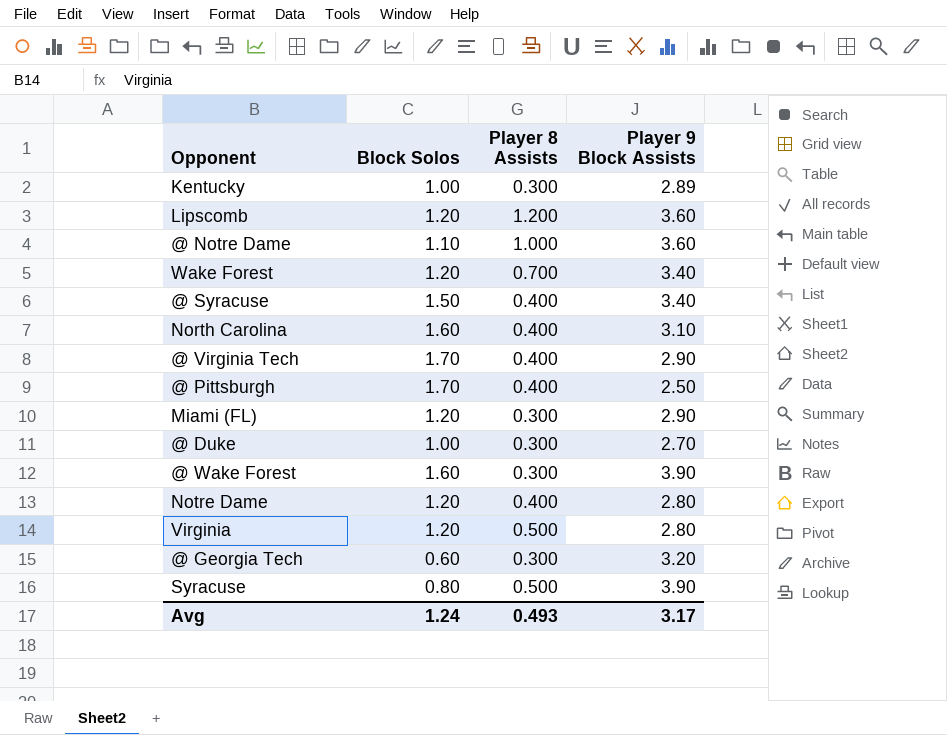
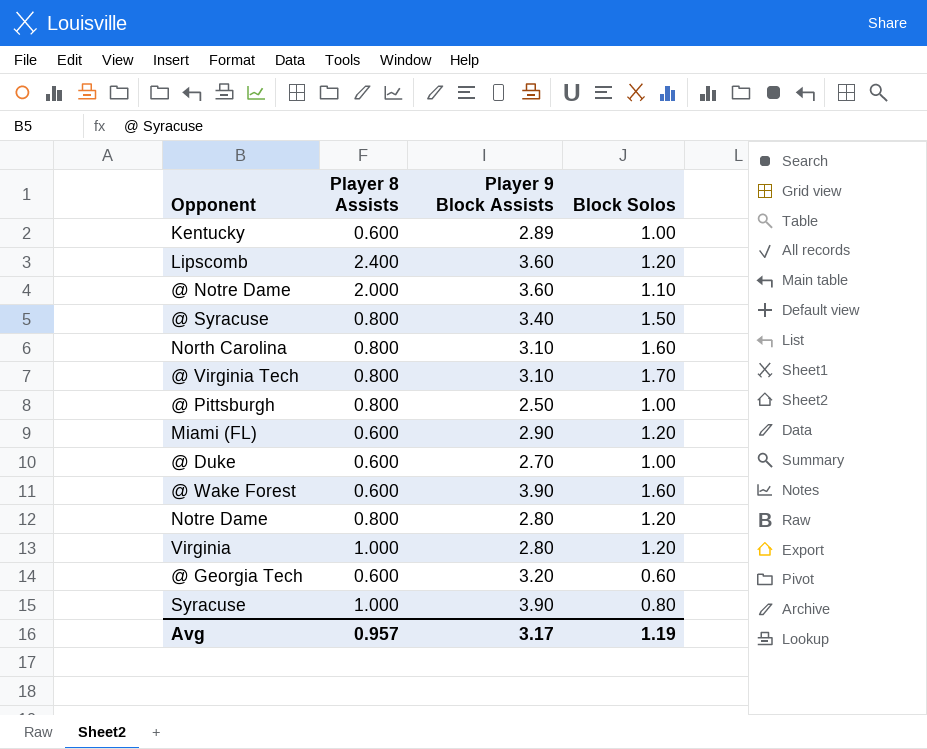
column Block Solos | position: 2 -> 4
row Wake Forest: 1.20 | 0.700 | 3.40 -> none
Kentucky | Player 8 Assists: 0.300 -> 0.600
Lipscomb | Player 8 Assists: 1.200 -> 2.400
@ Notre Dame | Player 8 Assists: 1.000 -> 2.000
@ Syracuse | Player 8 Assists: 0.400 -> 0.800
North Carolina | Player 8 Assists: 0.400 -> 0.800
@ Virginia Tech | Player 8 Assists: 0.400 -> 0.800
@ Virginia Tech | Player 9 Block Assists: 2.90 -> 3.10
@ Pittsburgh | Player 8 Assists: 0.400 -> 0.800
@ Pittsburgh | Block Solos: 1.70 -> 1.00
Miami (FL) | Player 8 Assists: 0.300 -> 0.600
@ Duke | Player 8 Assists: 0.300 -> 0.600
@ Wake Forest | Player 8 Assists: 0.300 -> 0.600
Notre Dame | Player 8 Assists: 0.400 -> 0.800
Virginia | Player 8 Assists: 0.500 -> 1.000
@ Georgia Tech | Player 8 Assists: 0.300 -> 0.600
Syracuse | Player 8 Assists: 0.500 -> 1.000
Avg | Player 8 Assists: 0.493 -> 0.957
Avg | Block Solos: 1.24 -> 1.19

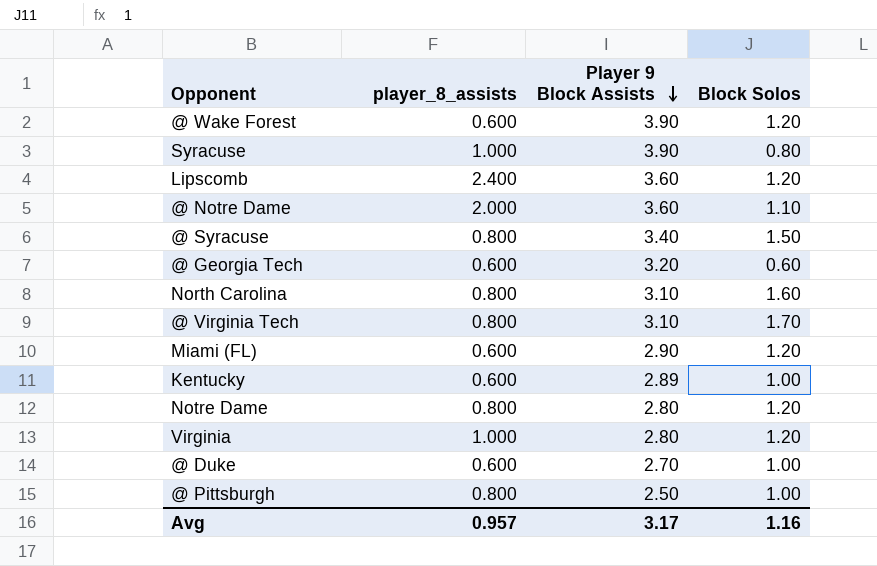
row order: none -> Player 9 Block Assists descending
column name: Player 8 Assists -> player_8_assists
@ Wake Forest | Block Solos: 1.60 -> 1.20
Avg | Block Solos: 1.19 -> 1.16

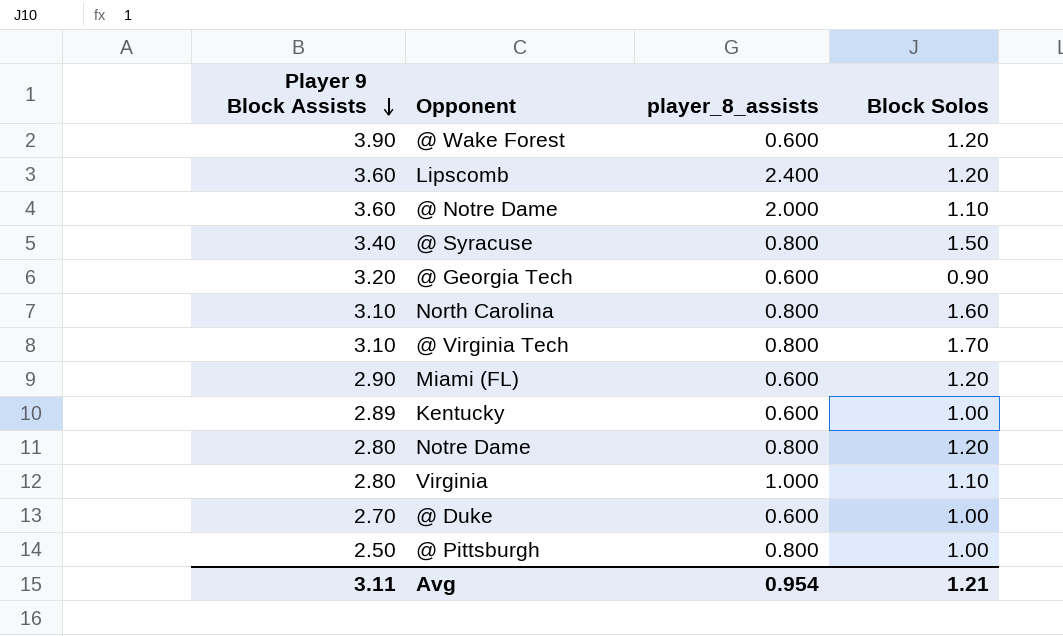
column Player 9 Block Assists | position: 3 -> 1
row Syracuse: 1.000 | 3.90 | 0.80 -> none
@ Georgia Tech | Block Solos: 0.60 -> 0.90
Virginia | Block Solos: 1.20 -> 1.10
Avg | Player 9 Block Assists: 3.17 -> 3.11
Avg | player_8_assists: 0.957 -> 0.954
Avg | Block Solos: 1.16 -> 1.21

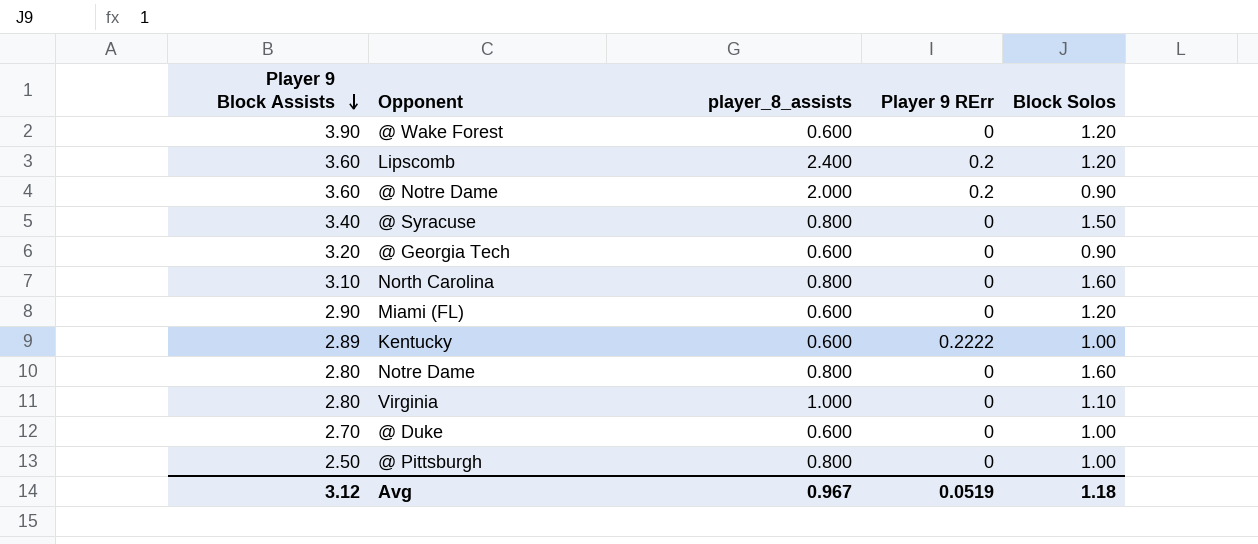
column Player 9 RErr | position: none -> 4
row @ Virginia Tech: 3.10 | 0.800 | 1.70 -> none
@ Notre Dame | Block Solos: 1.10 -> 0.90
Notre Dame | Block Solos: 1.20 -> 1.60
Avg | Player 9 Block Assists: 3.11 -> 3.12
Avg | player_8_assists: 0.954 -> 0.967
Avg | Block Solos: 1.21 -> 1.18

